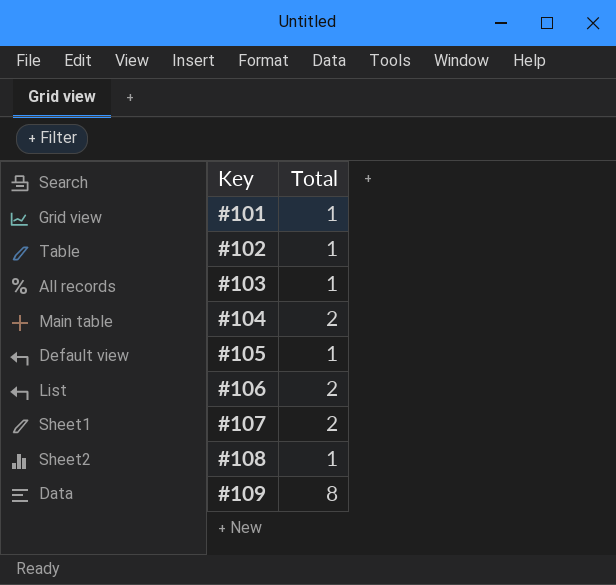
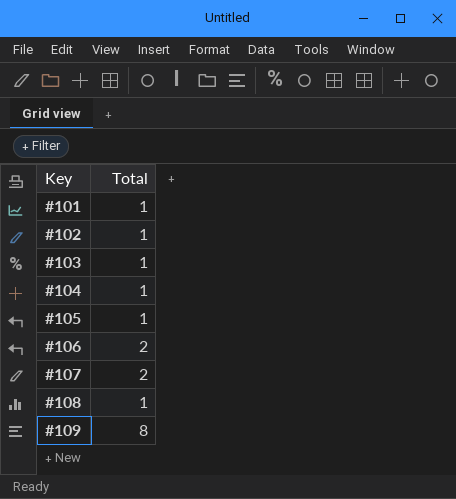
#104 | Total: 2 -> 1

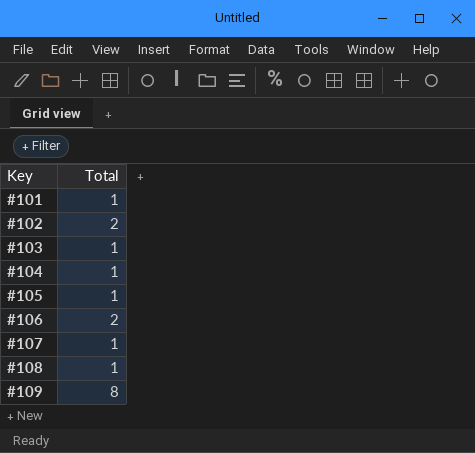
#102 | Total: 1 -> 2
#107 | Total: 2 -> 1

